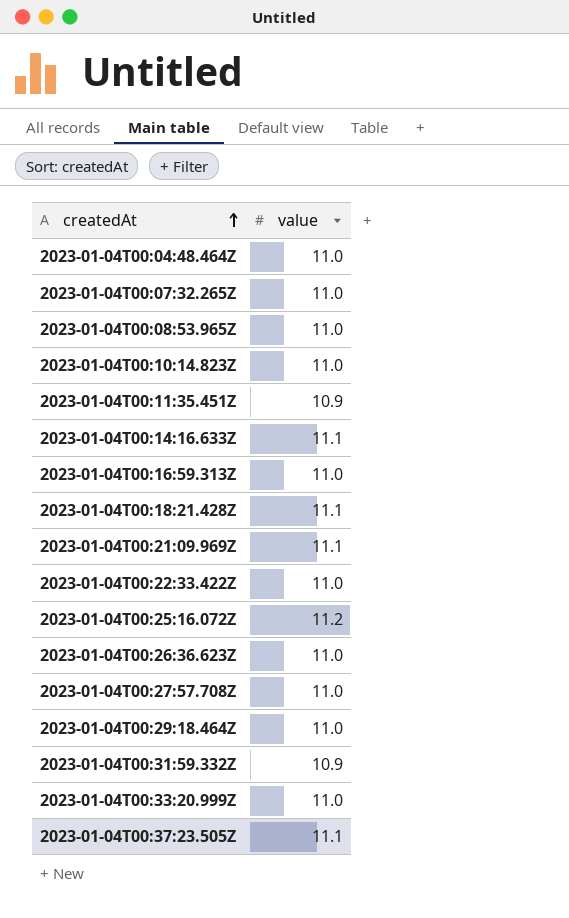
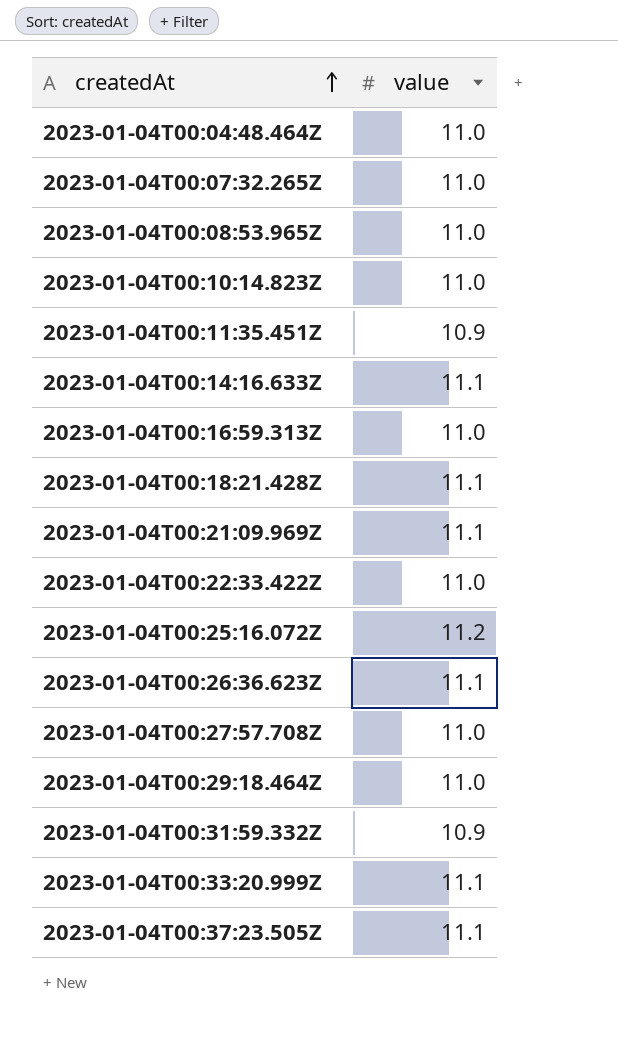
2023-01-04T00:26:36.623Z | value: 11.0 -> 11.1
2023-01-04T00:33:20.999Z | value: 11.0 -> 11.1

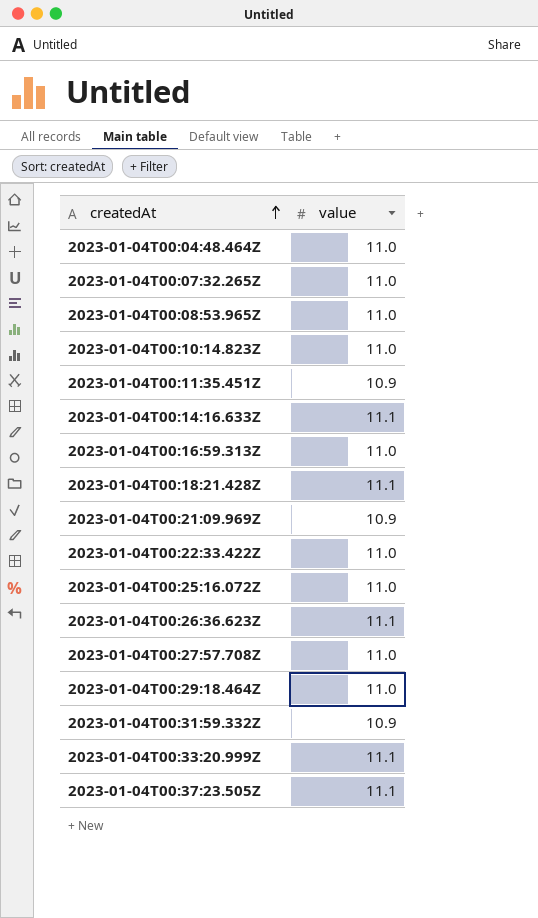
2023-01-04T00:21:09.969Z | value: 11.1 -> 10.9
2023-01-04T00:25:16.072Z | value: 11.2 -> 11.0

